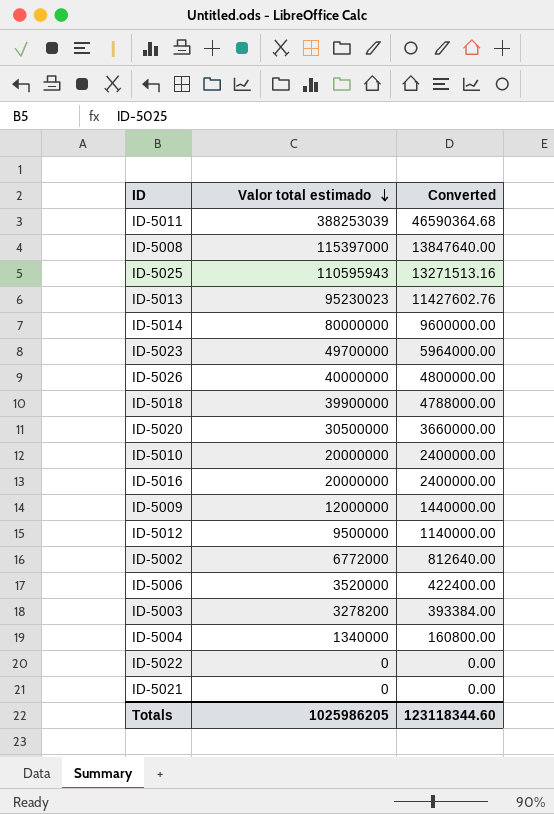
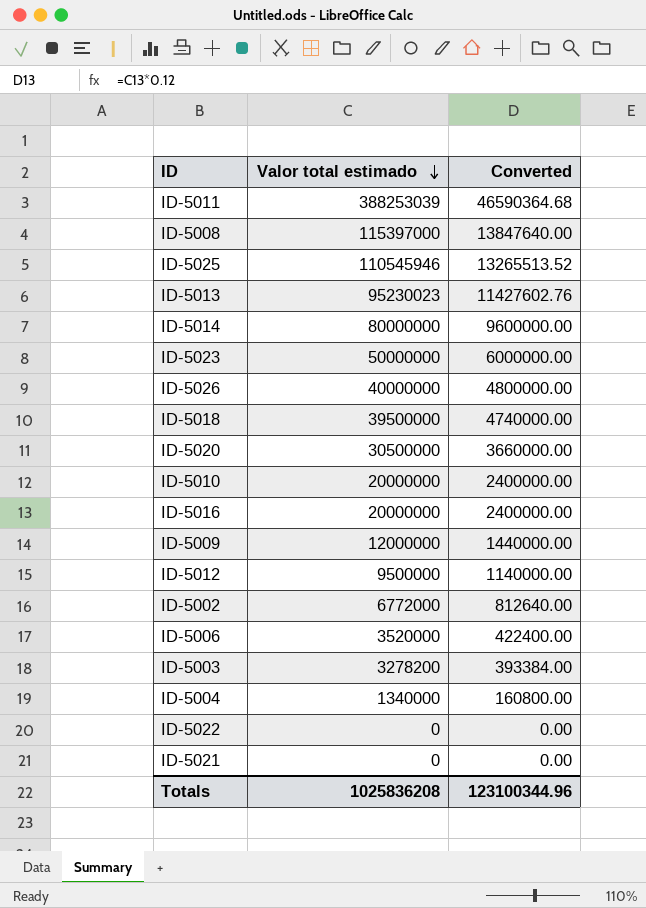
ID-5025 | Valor total estimado: 110595943 -> 110545946
ID-5025 | Converted: 13271513.16 -> 13265513.52
ID-5023 | Valor total estimado: 49700000 -> 50000000
ID-5023 | Converted: 5964000.00 -> 6000000.00
ID-5018 | Valor total estimado: 39900000 -> 39500000
ID-5018 | Converted: 4788000.00 -> 4740000.00
Totals | Valor total estimado: 1025986205 -> 1025836208
Totals | Converted: 123118344.60 -> 123100344.96

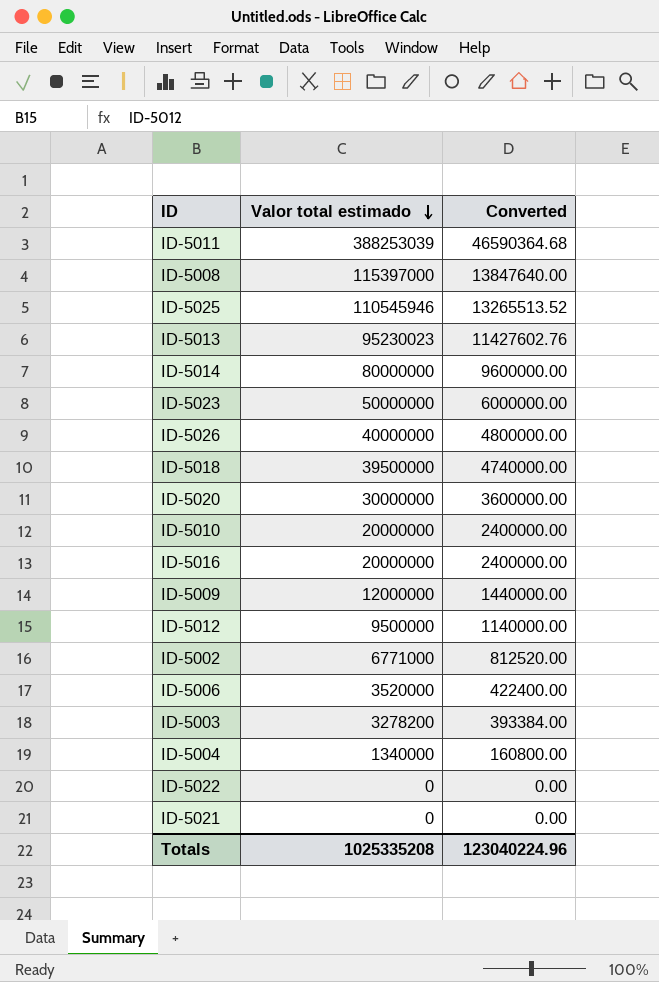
ID-5020 | Valor total estimado: 30500000 -> 30000000
ID-5020 | Converted: 3660000.00 -> 3600000.00
ID-5002 | Valor total estimado: 6772000 -> 6771000
ID-5002 | Converted: 812640.00 -> 812520.00
Totals | Valor total estimado: 1025836208 -> 1025335208
Totals | Converted: 123100344.96 -> 123040224.96

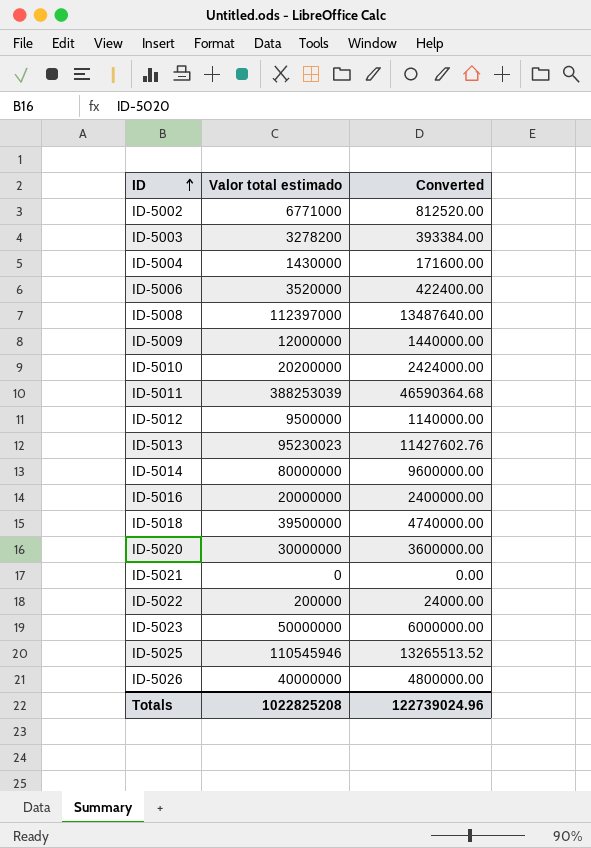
row order: Valor total estimado descending -> ID ascending
ID-5004 | Valor total estimado: 1340000 -> 1430000
ID-5004 | Converted: 160800.00 -> 171600.00
ID-5008 | Valor total estimado: 115397000 -> 112397000
ID-5008 | Converted: 13847640.00 -> 13487640.00
ID-5010 | Valor total estimado: 20000000 -> 20200000
ID-5010 | Converted: 2400000.00 -> 2424000.00
ID-5022 | Valor total estimado: 0 -> 200000
ID-5022 | Converted: 0.00 -> 24000.00
Totals | Valor total estimado: 1025335208 -> 1022825208
Totals | Converted: 123040224.96 -> 122739024.96

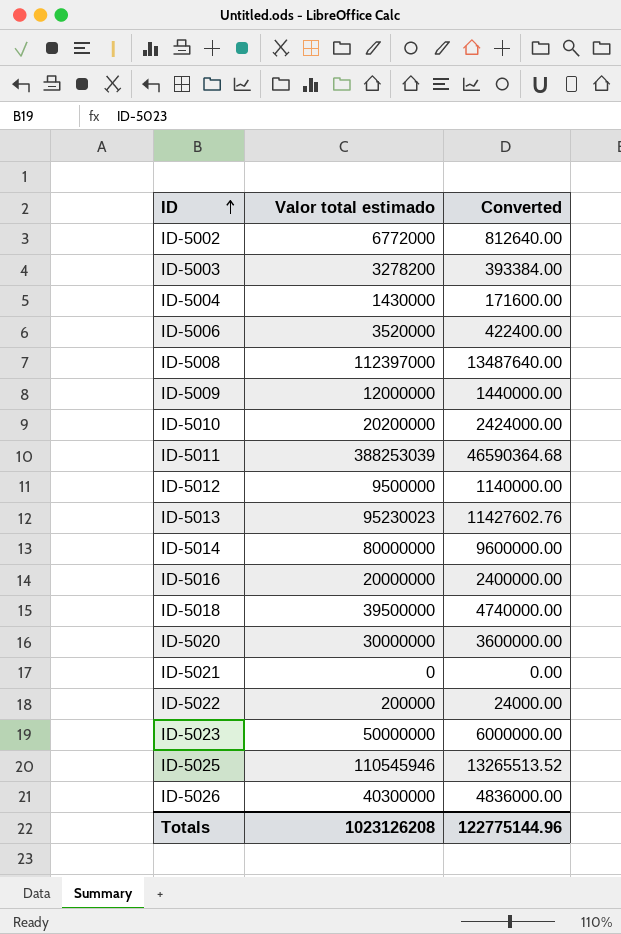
ID-5002 | Valor total estimado: 6771000 -> 6772000
ID-5002 | Converted: 812520.00 -> 812640.00
ID-5026 | Valor total estimado: 40000000 -> 40300000
ID-5026 | Converted: 4800000.00 -> 4836000.00
Totals | Valor total estimado: 1022825208 -> 1023126208
Totals | Converted: 122739024.96 -> 122775144.96

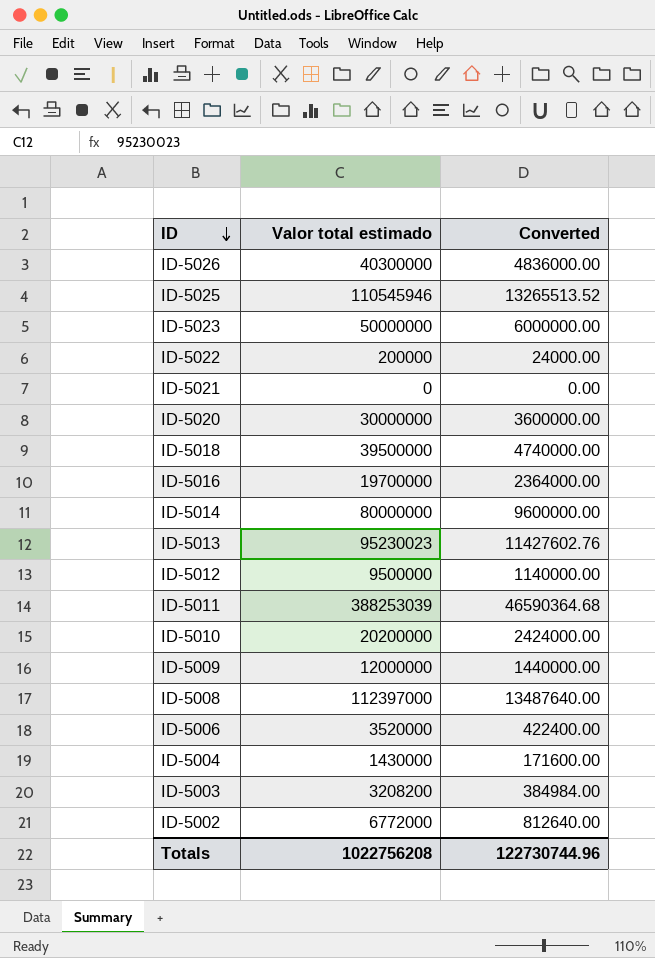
row order: ID ascending -> ID descending
ID-5016 | Valor total estimado: 20000000 -> 19700000
ID-5016 | Converted: 2400000.00 -> 2364000.00
ID-5003 | Valor total estimado: 3278200 -> 3208200
ID-5003 | Converted: 393384.00 -> 384984.00
Totals | Valor total estimado: 1023126208 -> 1022756208
Totals | Converted: 122775144.96 -> 122730744.96

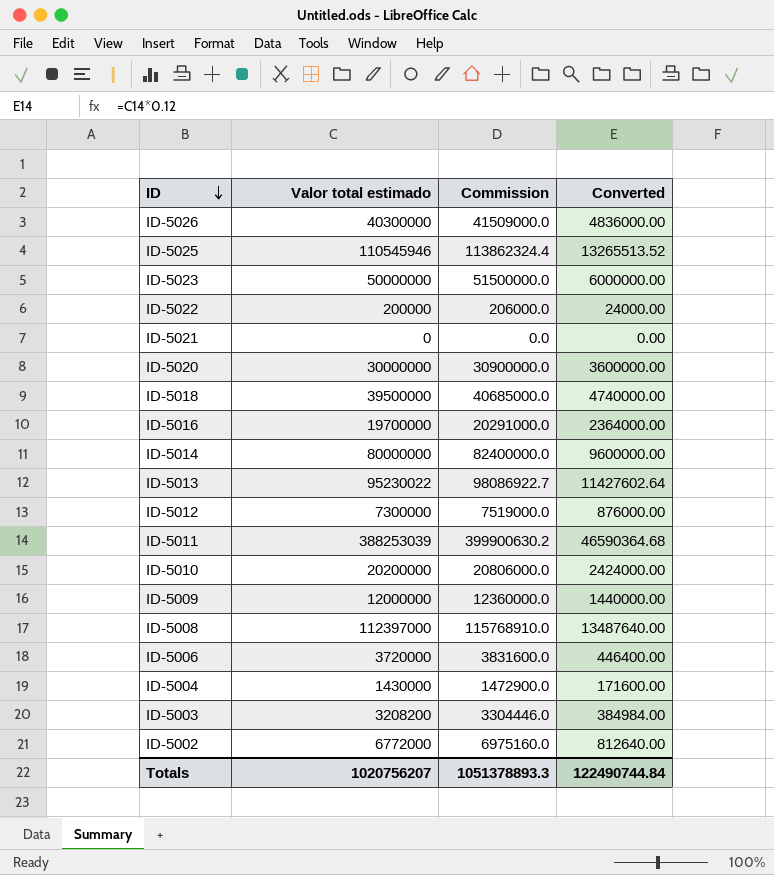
column Commission | formula: none -> [Valor total estimado] * 1.03
ID-5013 | Valor total estimado: 95230023 -> 95230022
ID-5013 | Converted: 11427602.76 -> 11427602.64
ID-5012 | Valor total estimado: 9500000 -> 7300000
ID-5012 | Converted: 1140000.00 -> 876000.00
ID-5006 | Valor total estimado: 3520000 -> 3720000
ID-5006 | Converted: 422400.00 -> 446400.00
Totals | Valor total estimado: 1022756208 -> 1020756207
Totals | Converted: 122730744.96 -> 122490744.84

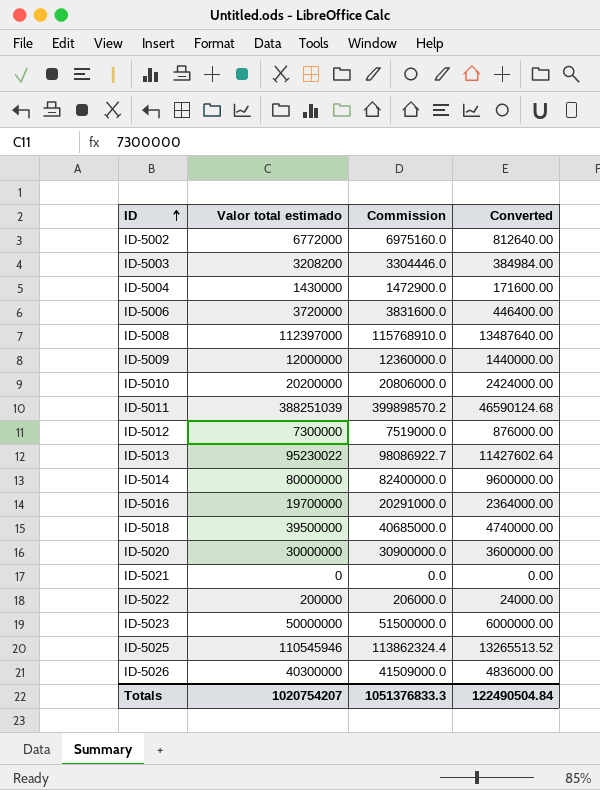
row order: ID descending -> ID ascending
ID-5011 | Valor total estimado: 388253039 -> 388251039
ID-5011 | Commission: 399900630.2 -> 399898570.2
ID-5011 | Converted: 46590364.68 -> 46590124.68
Totals | Valor total estimado: 1020756207 -> 1020754207
Totals | Commission: 1051378893.3 -> 1051376833.3
Totals | Converted: 122490744.84 -> 122490504.84

